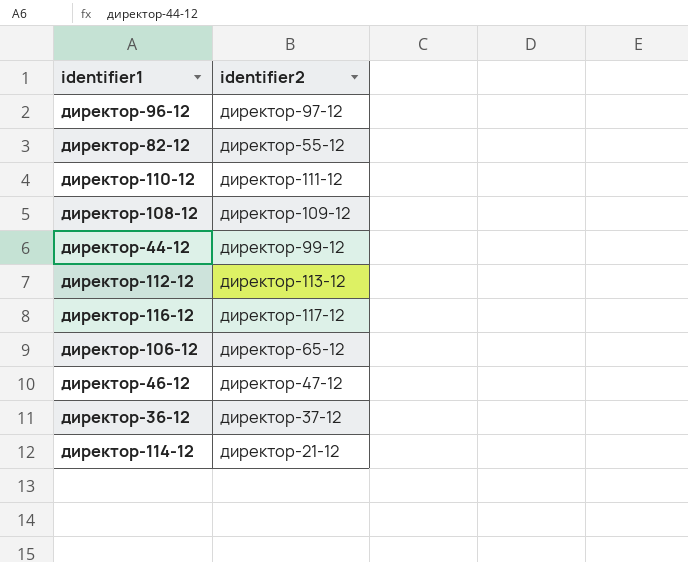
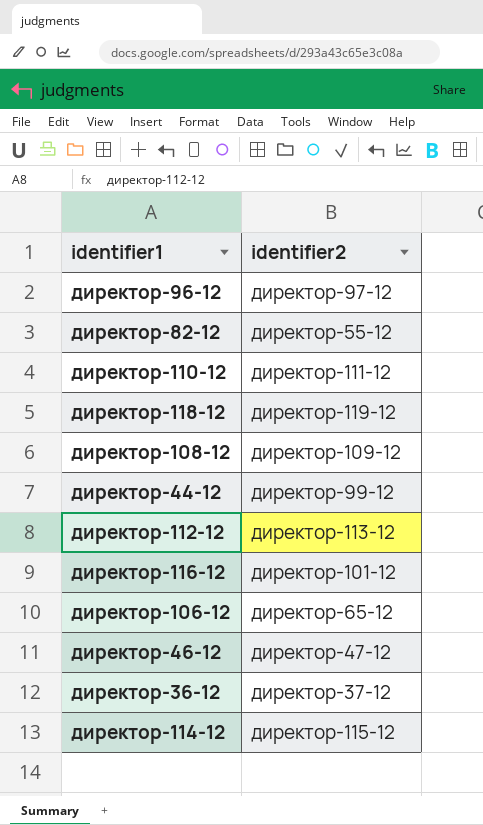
row директор-118-12: none -> директор-119-12
директор-116-12 | identifier2: директор-117-12 -> директор-101-12
директор-114-12 | identifier2: директор-21-12 -> директор-115-12

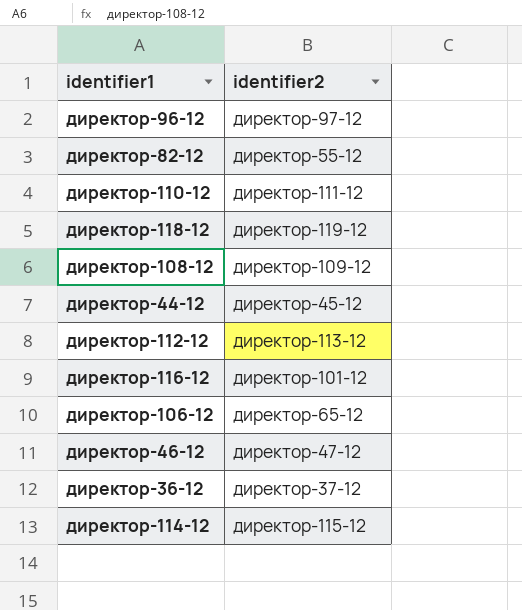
директор-44-12 | identifier2: директор-99-12 -> директор-45-12

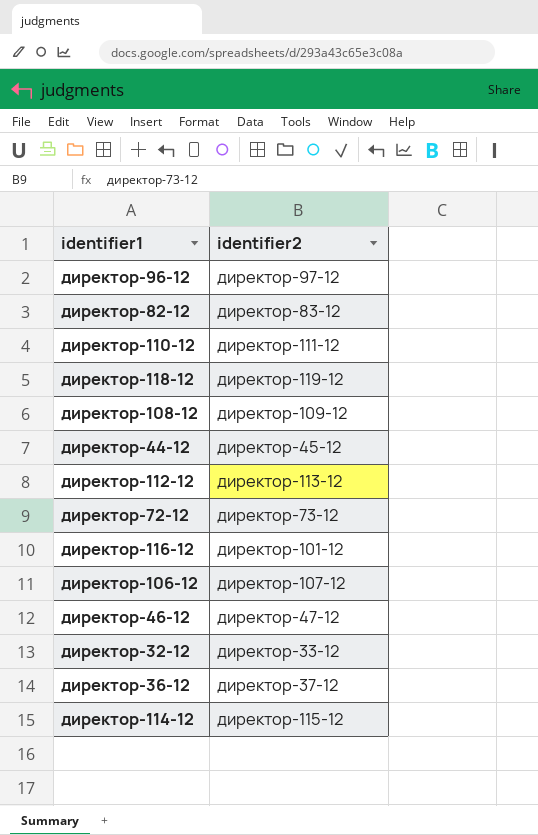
директор-82-12 | identifier2: директор-55-12 -> директор-83-12
row директор-72-12: none -> директор-73-12
директор-106-12 | identifier2: директор-65-12 -> директор-107-12
row директор-32-12: none -> директор-33-12

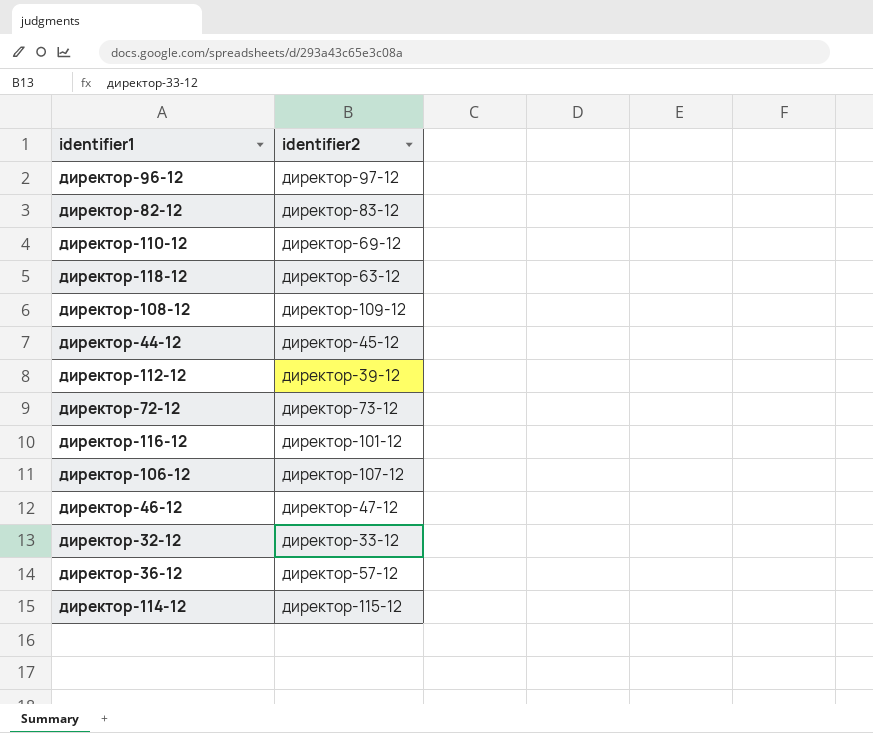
директор-110-12 | identifier2: директор-111-12 -> директор-69-12
директор-118-12 | identifier2: директор-119-12 -> директор-63-12
директор-112-12 | identifier2: директор-113-12 -> директор-39-12
директор-36-12 | identifier2: директор-37-12 -> директор-57-12

